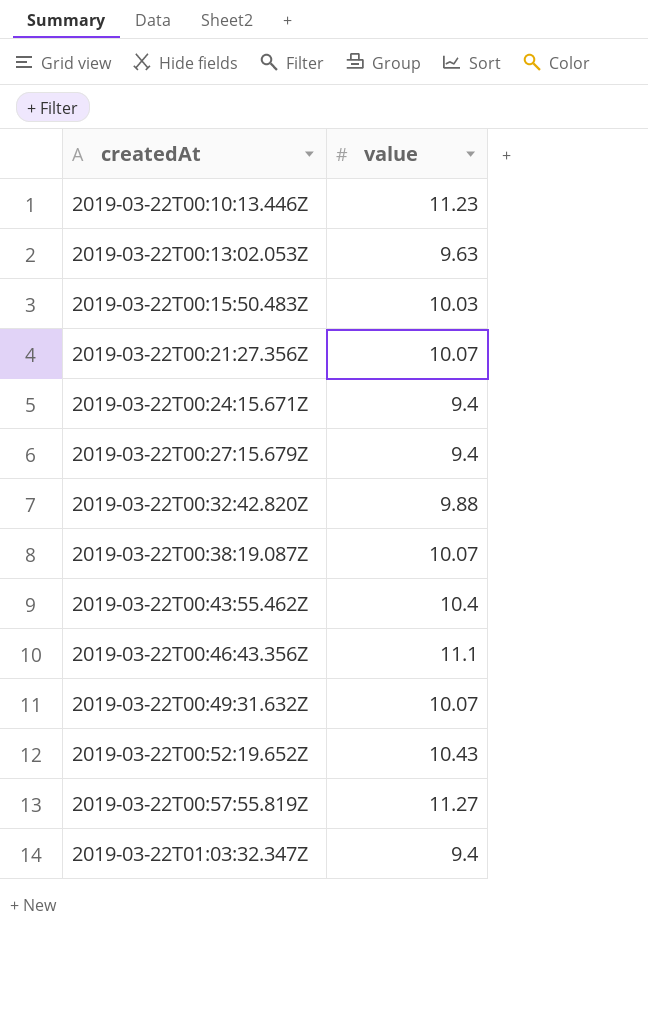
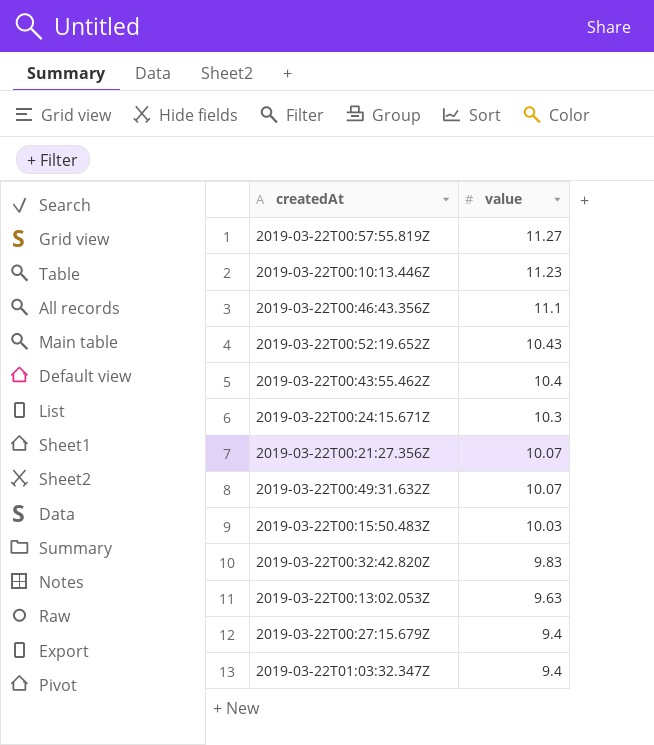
row order: createdAt ascending -> value descending
row 2019-03-22T00:38:19.087Z: 10.07 -> none
2019-03-22T00:24:15.671Z | value: 9.4 -> 10.3
2019-03-22T00:32:42.820Z | value: 9.88 -> 9.83

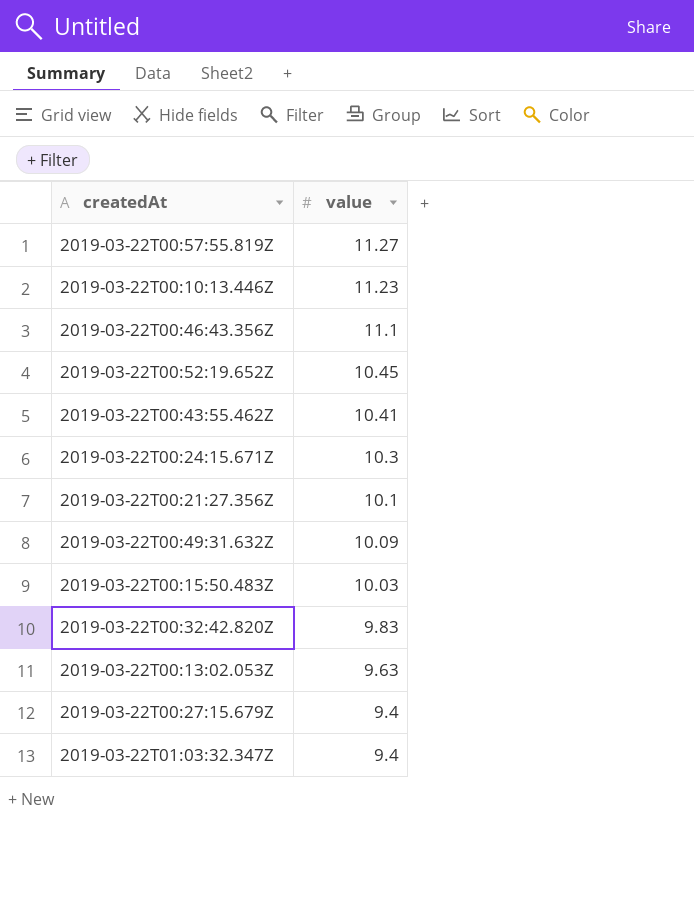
2019-03-22T00:52:19.652Z | value: 10.43 -> 10.45
2019-03-22T00:43:55.462Z | value: 10.4 -> 10.41
2019-03-22T00:21:27.356Z | value: 10.07 -> 10.1
2019-03-22T00:49:31.632Z | value: 10.07 -> 10.09

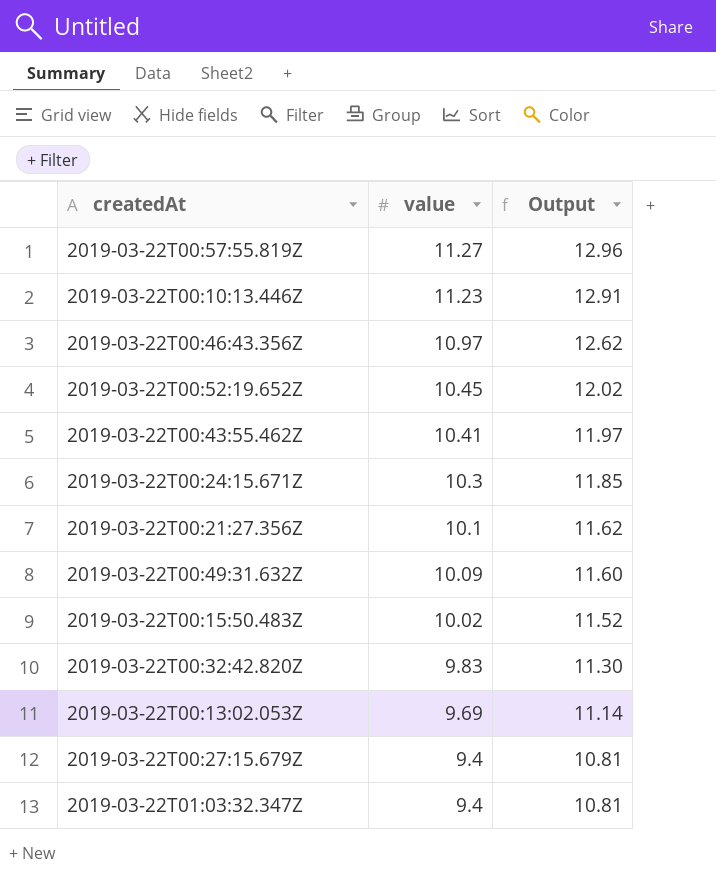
column Output | formula: none -> [value] * 1.15
2019-03-22T00:46:43.356Z | value: 11.1 -> 10.97
2019-03-22T00:15:50.483Z | value: 10.03 -> 10.02
2019-03-22T00:13:02.053Z | value: 9.63 -> 9.69

